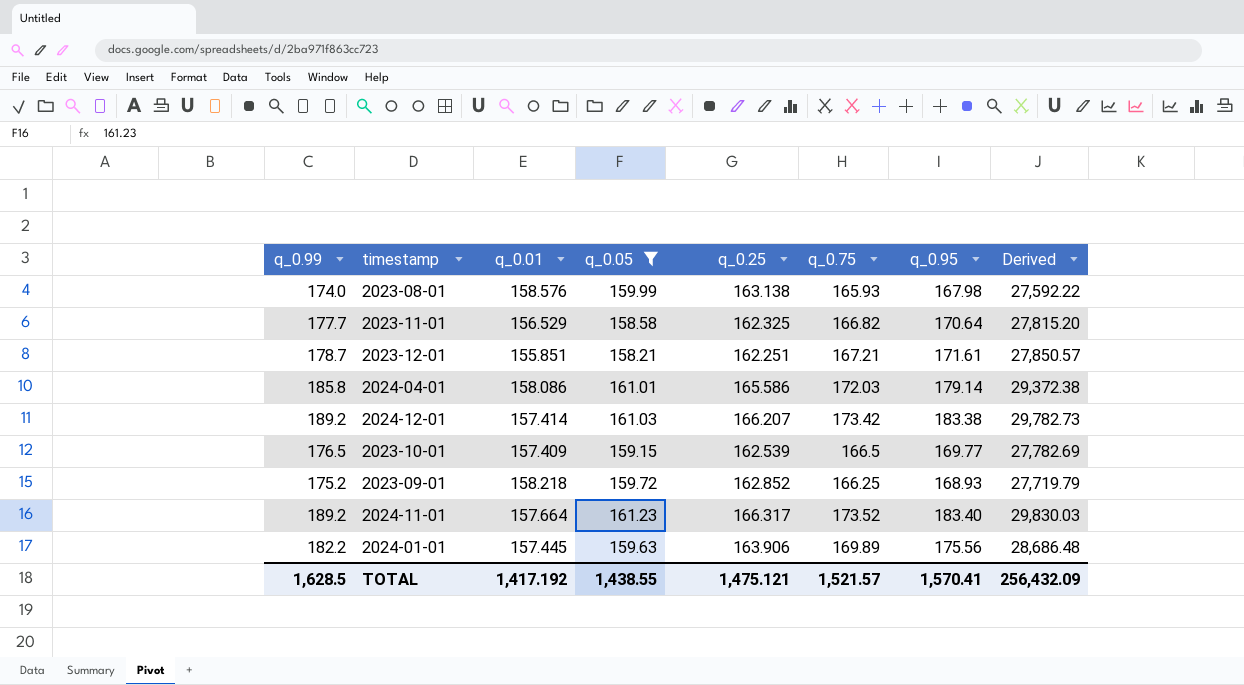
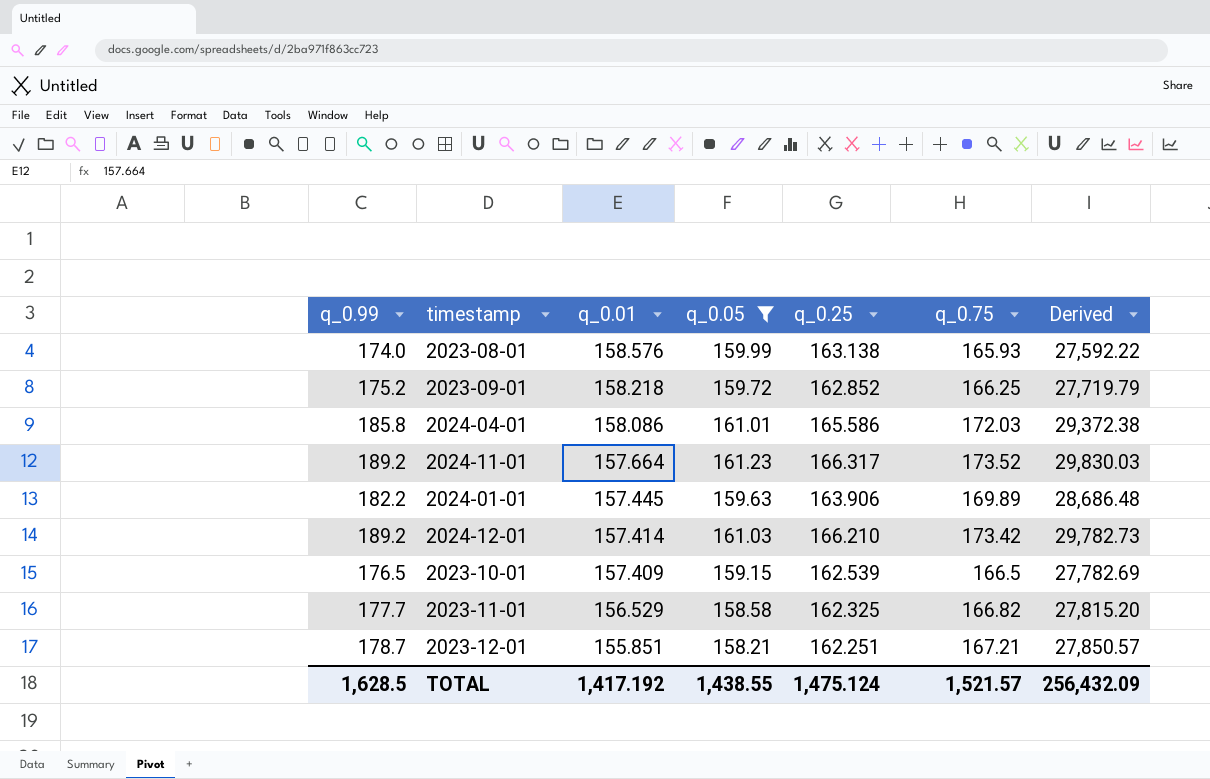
row order: none -> q_0.01 descending
column q_0.95 | position: 7 -> none
2024-12-01 | q_0.25: 166.207 -> 166.210
TOTAL | q_0.25: 1,475.121 -> 1,475.124

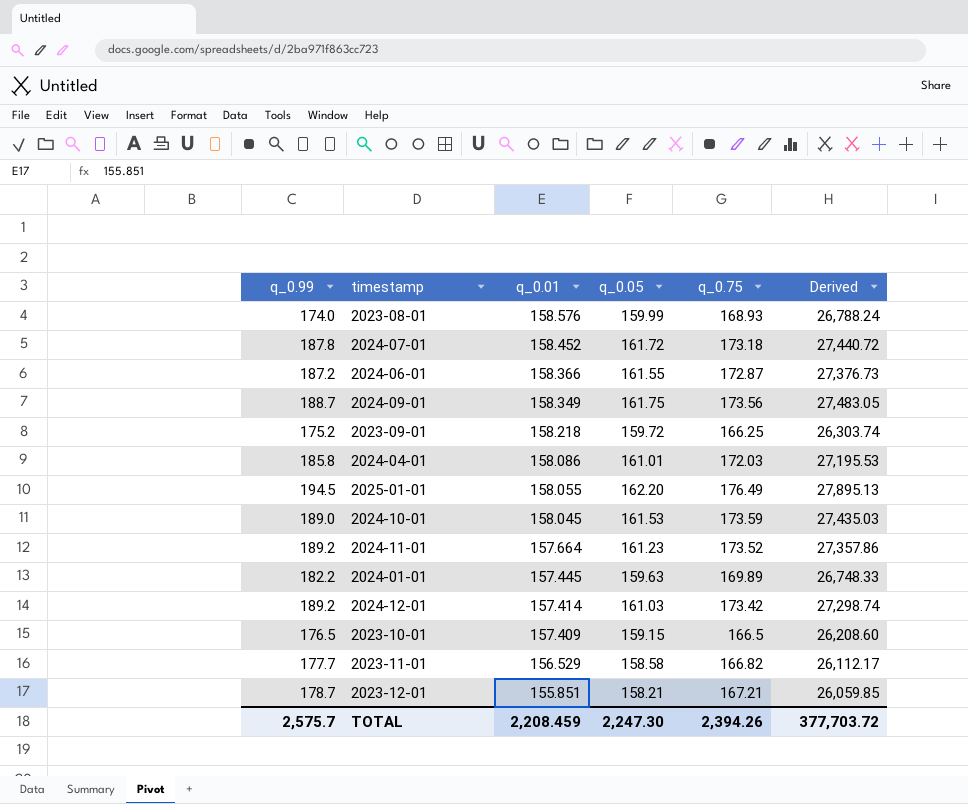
filter: q_0.05 <= 161.23 -> none
column q_0.25 | position: 5 -> none
column Derived | formula: [q_0.99] * [q_0.01] -> [q_0.01] * [q_0.75]
2023-08-01 | q_0.75: 165.93 -> 168.93
TOTAL | q_0.99: 1,628.5 -> 2,575.7
TOTAL | q_0.01: 1,417.192 -> 2,208.459
TOTAL | q_0.05: 1,438.55 -> 2,247.30
TOTAL | q_0.75: 1,521.57 -> 2,394.26
TOTAL | Derived: 256,432.09 -> 377,703.72

